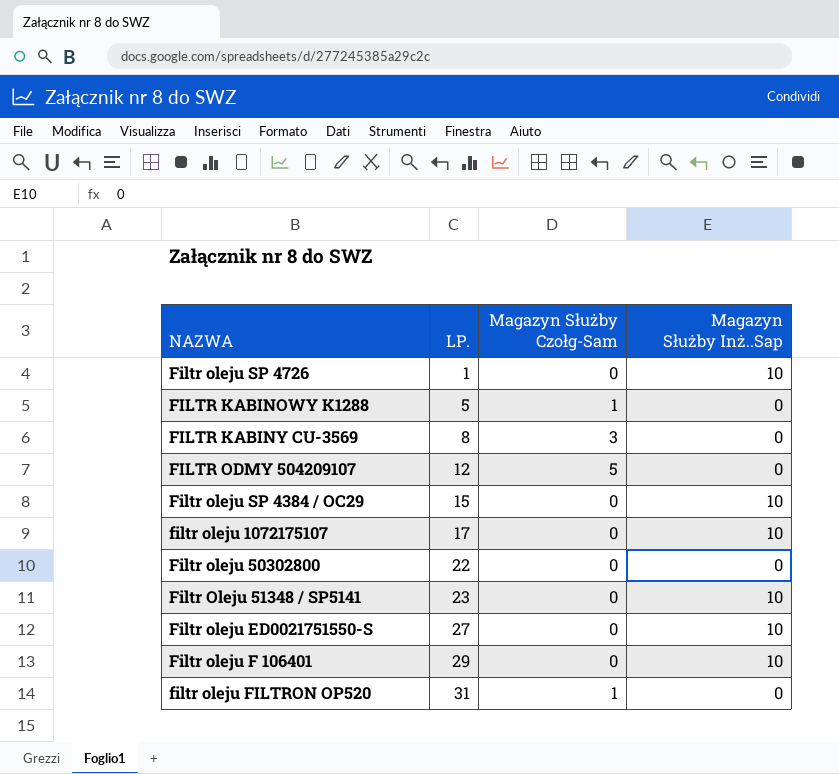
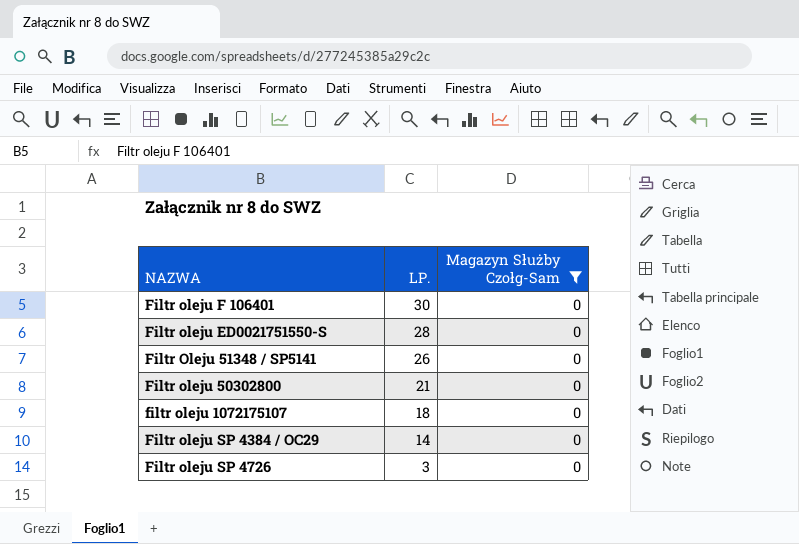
filter: none -> Magazyn Służby Czołg-Sam = 0
row order: LP. ascending -> LP. descending
column Magazyn Służby Inż..Sap | position: 4 -> none
Filtr oleju F 106401 | LP.: 29 -> 30
Filtr oleju ED0021751550-S | LP.: 27 -> 28
Filtr Oleju 51348 / SP5141 | LP.: 23 -> 26
Filtr oleju 50302800 | LP.: 22 -> 21
filtr oleju 1072175107 | LP.: 17 -> 18
Filtr oleju SP 4384 / OC29 | LP.: 15 -> 14
Filtr oleju SP 4726 | LP.: 1 -> 3

